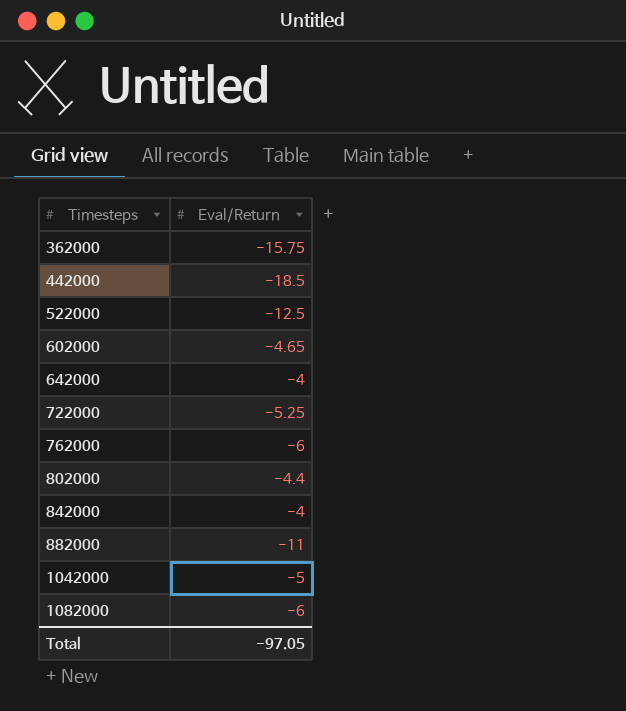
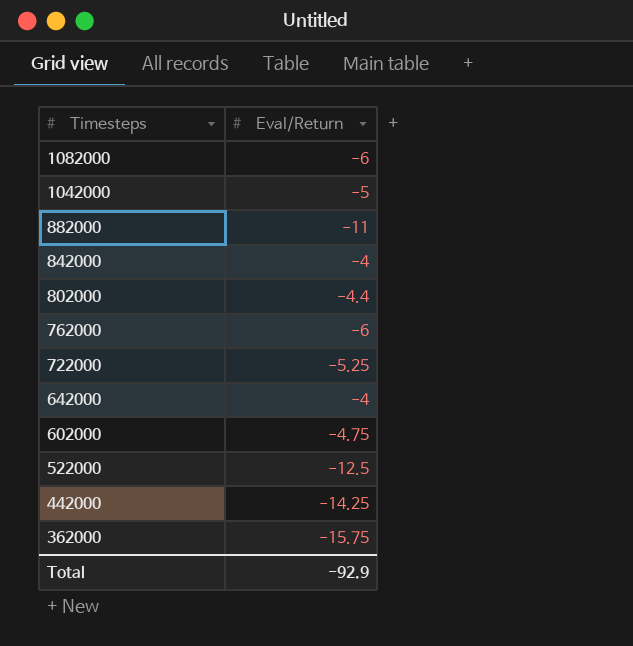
row order: Timesteps ascending -> Timesteps descending
602000 | Eval/Return: -4.65 -> -4.75
442000 | Eval/Return: -18.5 -> -14.25
Total | Eval/Return: -97.05 -> -92.9

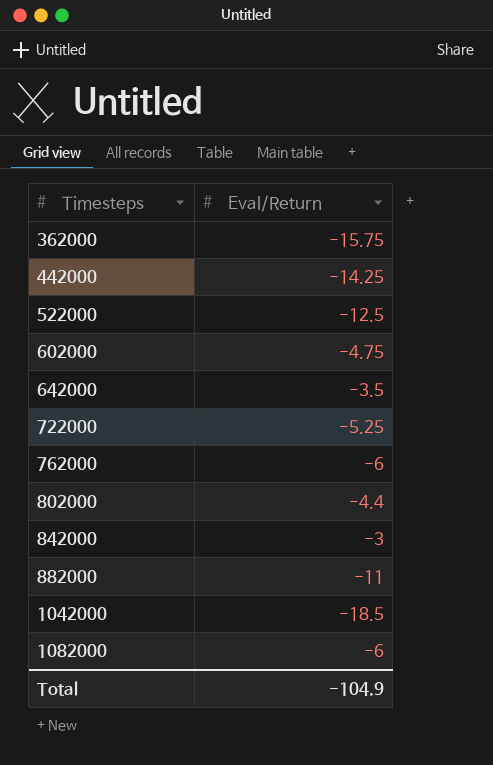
row order: Timesteps descending -> Timesteps ascending
642000 | Eval/Return: -4 -> -3.5
842000 | Eval/Return: -4 -> -3
1042000 | Eval/Return: -5 -> -18.5
Total | Eval/Return: -92.9 -> -104.9

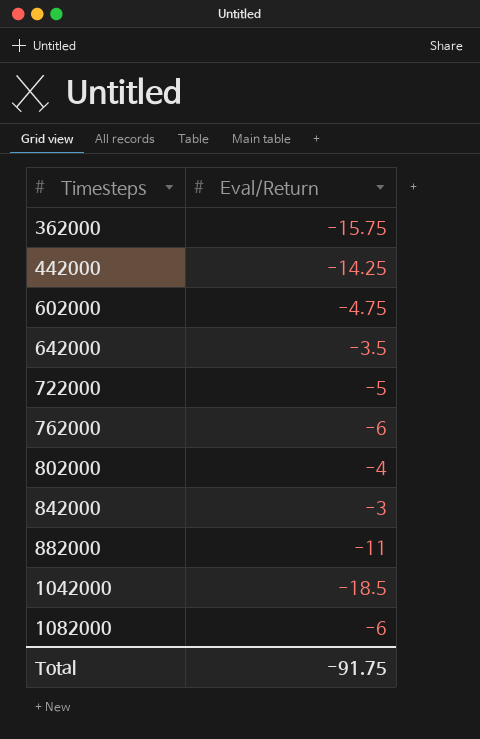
row 522000: -12.5 -> none
722000 | Eval/Return: -5.25 -> -5
802000 | Eval/Return: -4.4 -> -4
Total | Eval/Return: -104.9 -> -91.75

